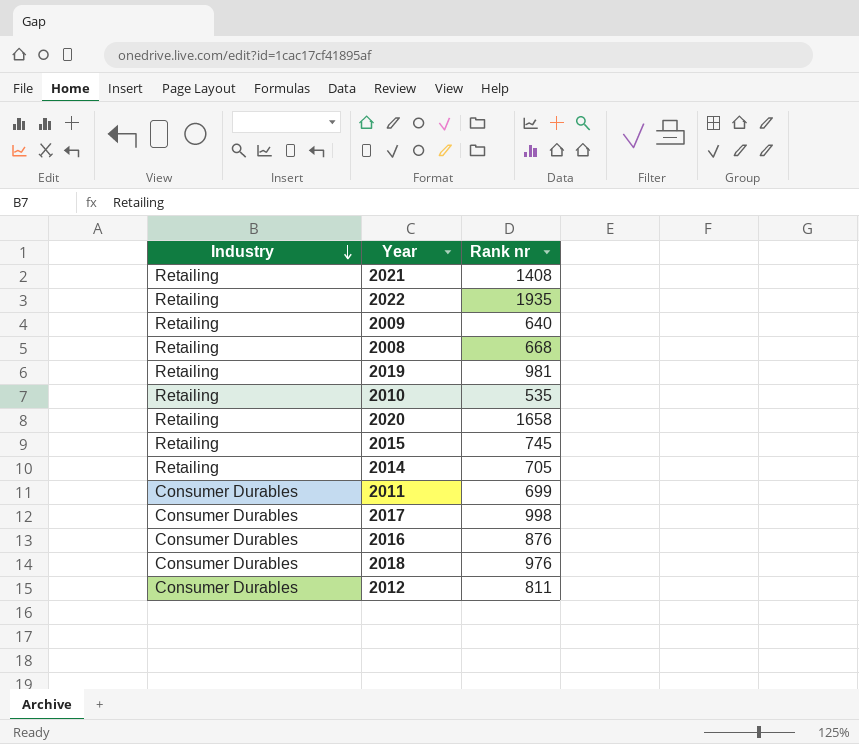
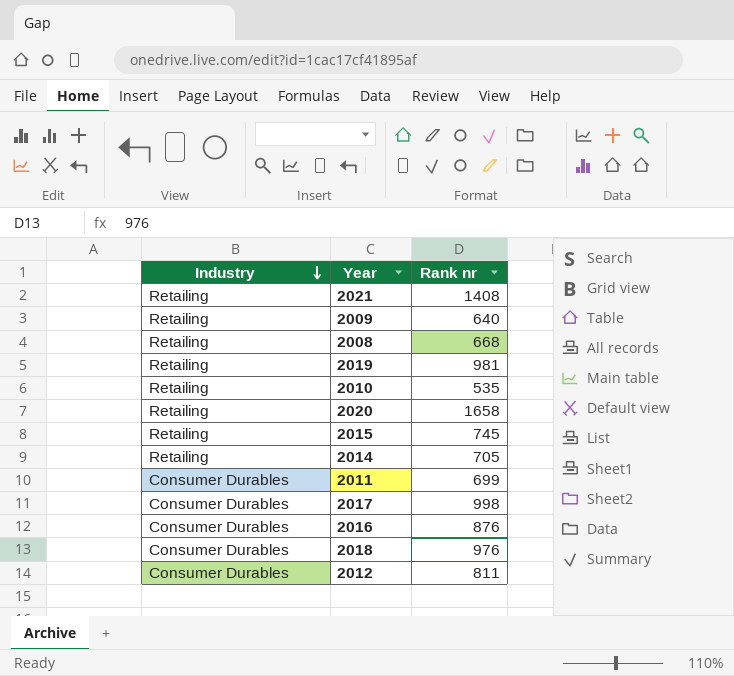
row 2022: Retailing | 1935 -> none

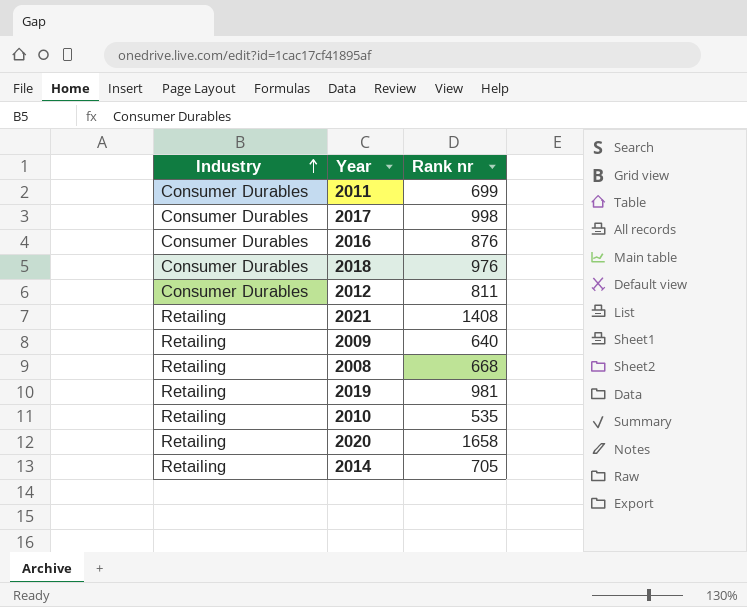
row order: Industry descending -> Industry ascending
row 2015: Retailing | 745 -> none

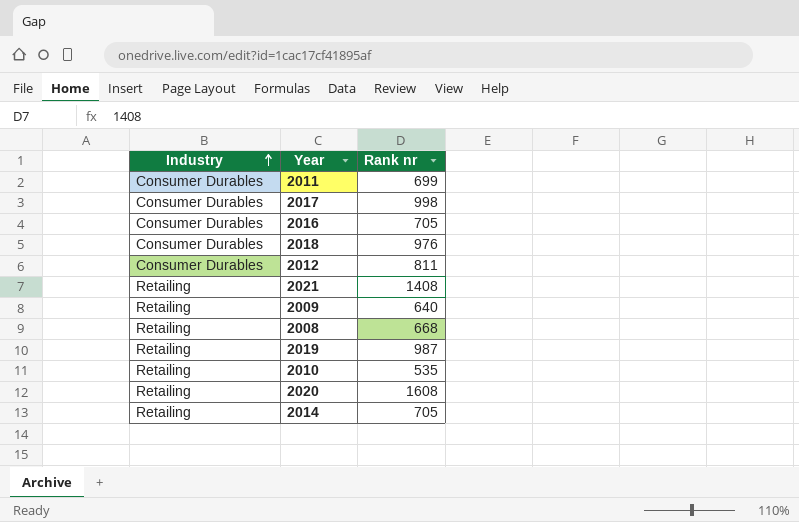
2016 | Rank nr: 876 -> 705
2019 | Rank nr: 981 -> 987
2020 | Rank nr: 1658 -> 1608

